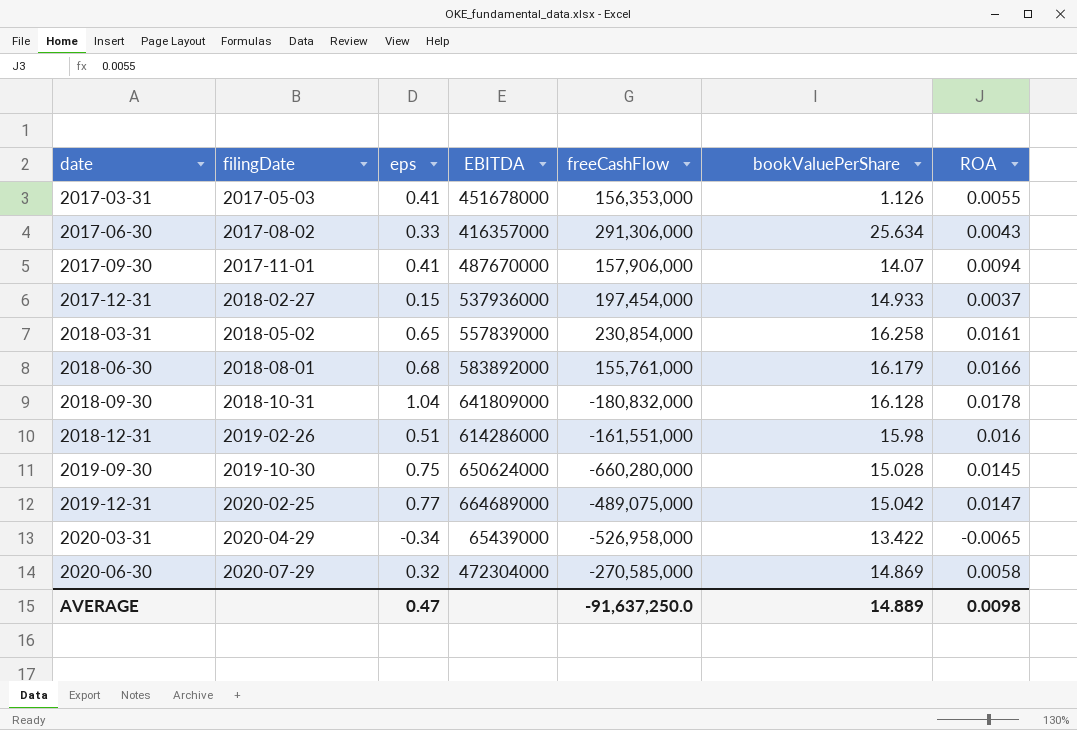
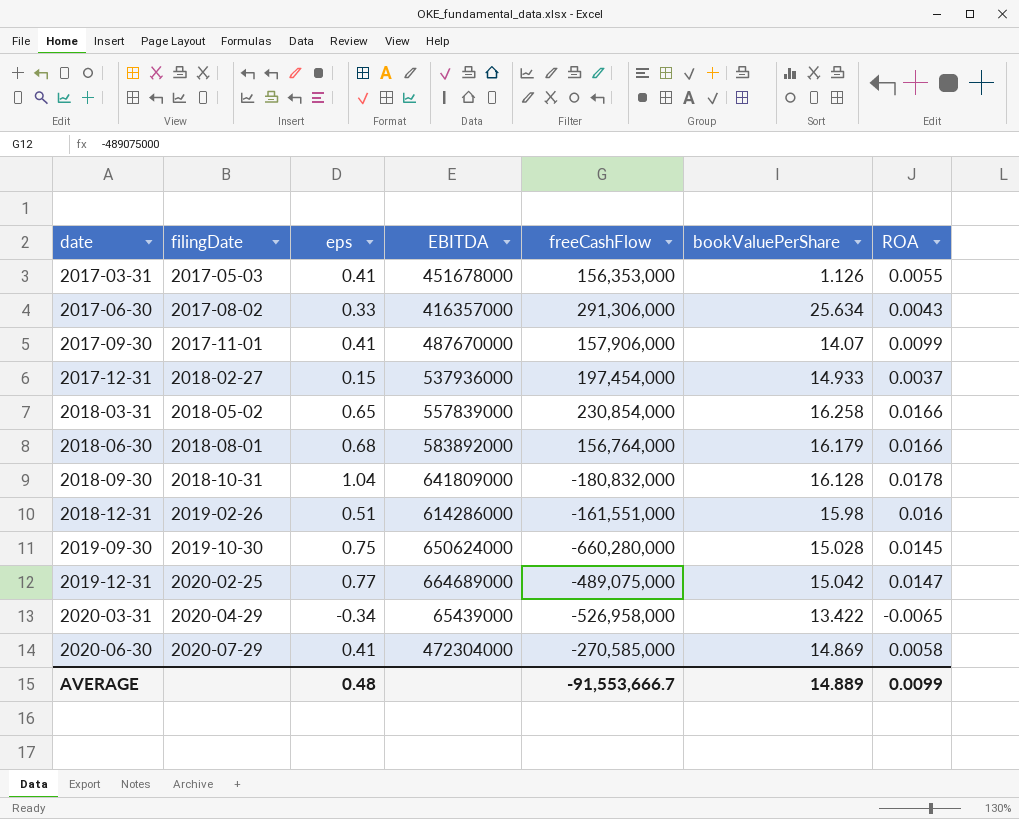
2017-09-30 | ROA: 0.0094 -> 0.0099
2018-03-31 | ROA: 0.0161 -> 0.0166
2018-06-30 | freeCashFlow: 155,761,000 -> 156,764,000
2020-06-30 | eps: 0.32 -> 0.41
AVERAGE | eps: 0.47 -> 0.48
AVERAGE | freeCashFlow: -91,637,250.0 -> -91,553,666.7
AVERAGE | ROA: 0.0098 -> 0.0099

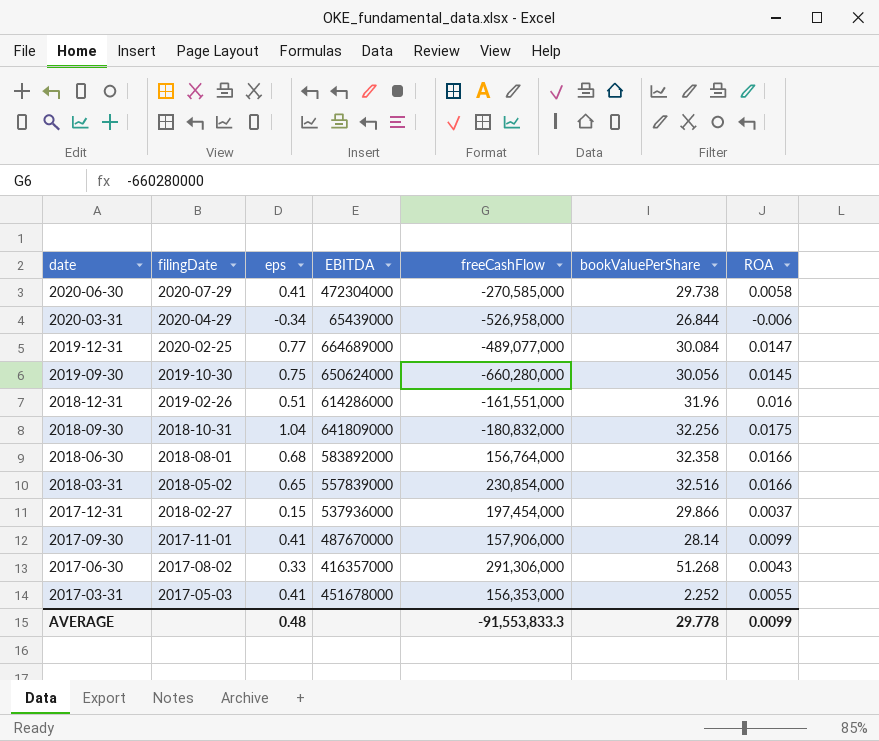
row order: date ascending -> date descending
2020-06-30 | bookValuePerShare: 14.869 -> 29.738
2020-03-31 | bookValuePerShare: 13.422 -> 26.844
2020-03-31 | ROA: -0.0065 -> -0.006
2019-12-31 | freeCashFlow: -489,075,000 -> -489,077,000
2019-12-31 | bookValuePerShare: 15.042 -> 30.084
2019-09-30 | bookValuePerShare: 15.028 -> 30.056
2018-12-31 | bookValuePerShare: 15.98 -> 31.96
2018-09-30 | bookValuePerShare: 16.128 -> 32.256
2018-09-30 | ROA: 0.0178 -> 0.0175
2018-06-30 | bookValuePerShare: 16.179 -> 32.358
2018-03-31 | bookValuePerShare: 16.258 -> 32.516
2017-12-31 | bookValuePerShare: 14.933 -> 29.866
2017-09-30 | bookValuePerShare: 14.07 -> 28.14
2017-06-30 | bookValuePerShare: 25.634 -> 51.268
2017-03-31 | bookValuePerShare: 1.126 -> 2.252
AVERAGE | freeCashFlow: -91,553,666.7 -> -91,553,833.3
AVERAGE | bookValuePerShare: 14.889 -> 29.778

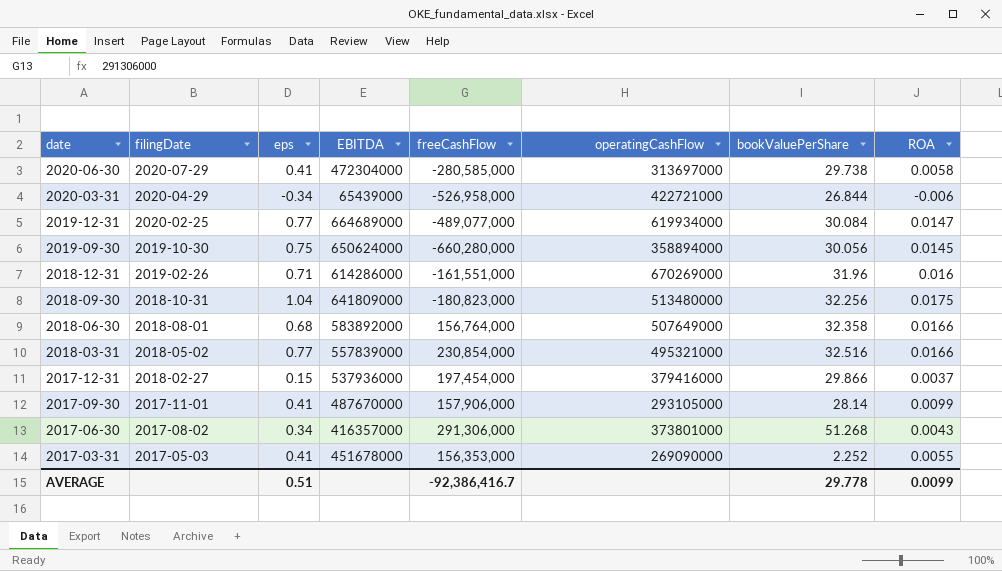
column operatingCashFlow | position: none -> 6
2020-06-30 | freeCashFlow: -270,585,000 -> -280,585,000
2018-12-31 | eps: 0.51 -> 0.71
2018-09-30 | freeCashFlow: -180,832,000 -> -180,823,000
2018-03-31 | eps: 0.65 -> 0.77
2017-06-30 | eps: 0.33 -> 0.34
AVERAGE | eps: 0.48 -> 0.51
AVERAGE | freeCashFlow: -91,553,833.3 -> -92,386,416.7

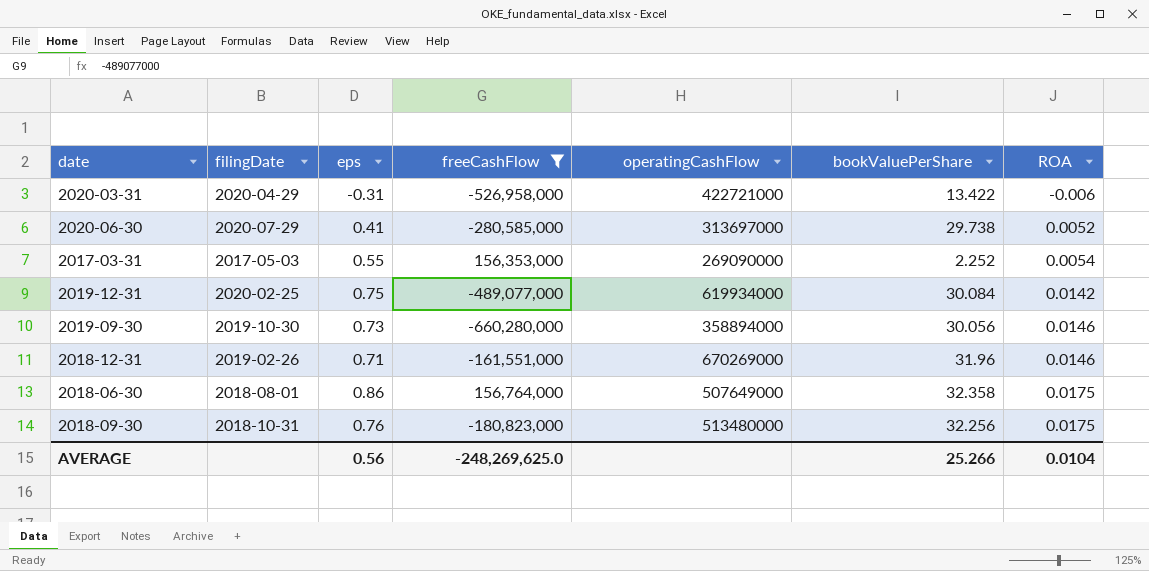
filter: none -> freeCashFlow <= 156,764,000
row order: date descending -> ROA ascending
column EBITDA | position: 4 -> none
2020-03-31 | eps: -0.34 -> -0.31
2020-03-31 | bookValuePerShare: 26.844 -> 13.422
2020-06-30 | ROA: 0.0058 -> 0.0052
2017-03-31 | eps: 0.41 -> 0.55
2017-03-31 | ROA: 0.0055 -> 0.0054
2019-12-31 | eps: 0.77 -> 0.75
2019-12-31 | ROA: 0.0147 -> 0.0142
2019-09-30 | eps: 0.75 -> 0.73
2019-09-30 | ROA: 0.0145 -> 0.0146
2018-12-31 | ROA: 0.016 -> 0.0146
2018-06-30 | eps: 0.68 -> 0.86
2018-06-30 | ROA: 0.0166 -> 0.0175
2018-09-30 | eps: 1.04 -> 0.76
AVERAGE | eps: 0.51 -> 0.56
AVERAGE | freeCashFlow: -92,386,416.7 -> -248,269,625.0
AVERAGE | bookValuePerShare: 29.778 -> 25.266
AVERAGE | ROA: 0.0099 -> 0.0104

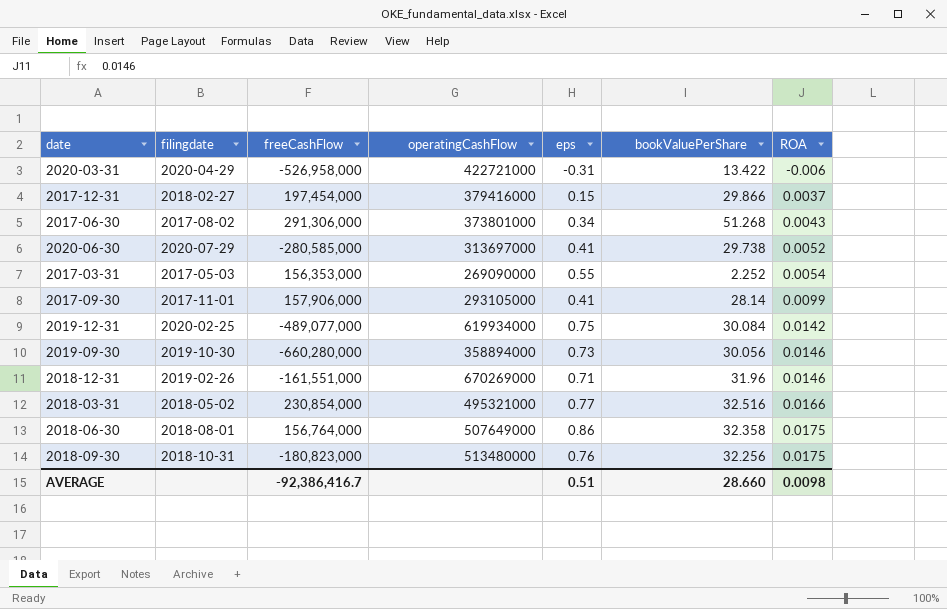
filter: freeCashFlow <= 156,764,000 -> none
column name: filingDate -> filingdate
column eps | position: 3 -> 5
AVERAGE | freeCashFlow: -248,269,625.0 -> -92,386,416.7
AVERAGE | eps: 0.56 -> 0.51
AVERAGE | bookValuePerShare: 25.266 -> 28.660
AVERAGE | ROA: 0.0104 -> 0.0098

